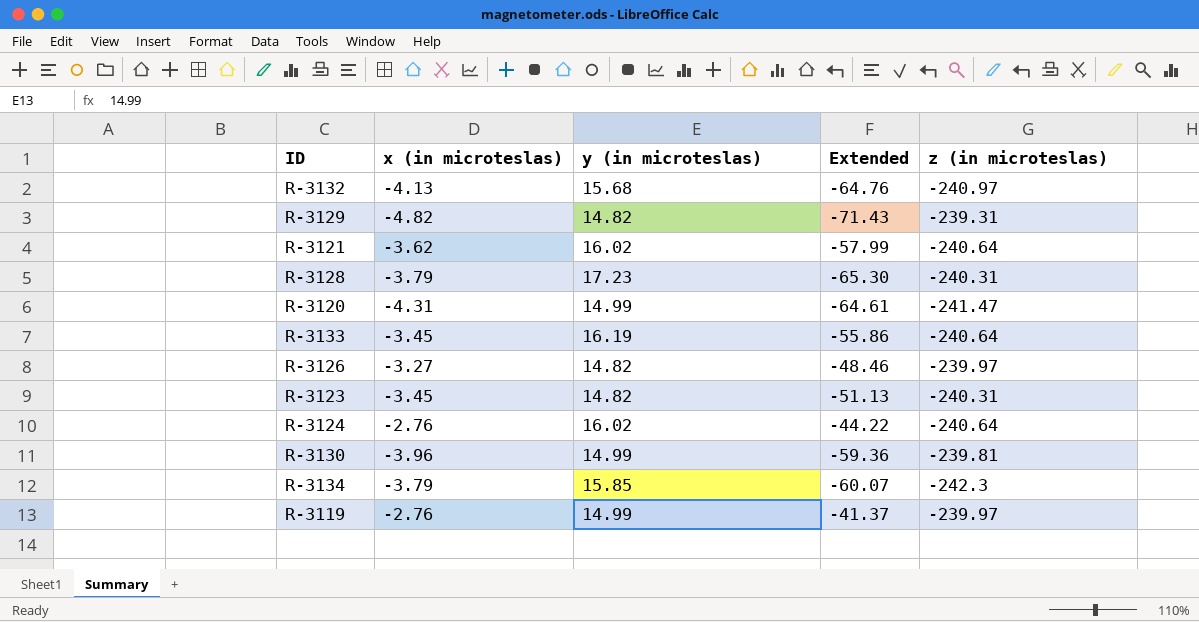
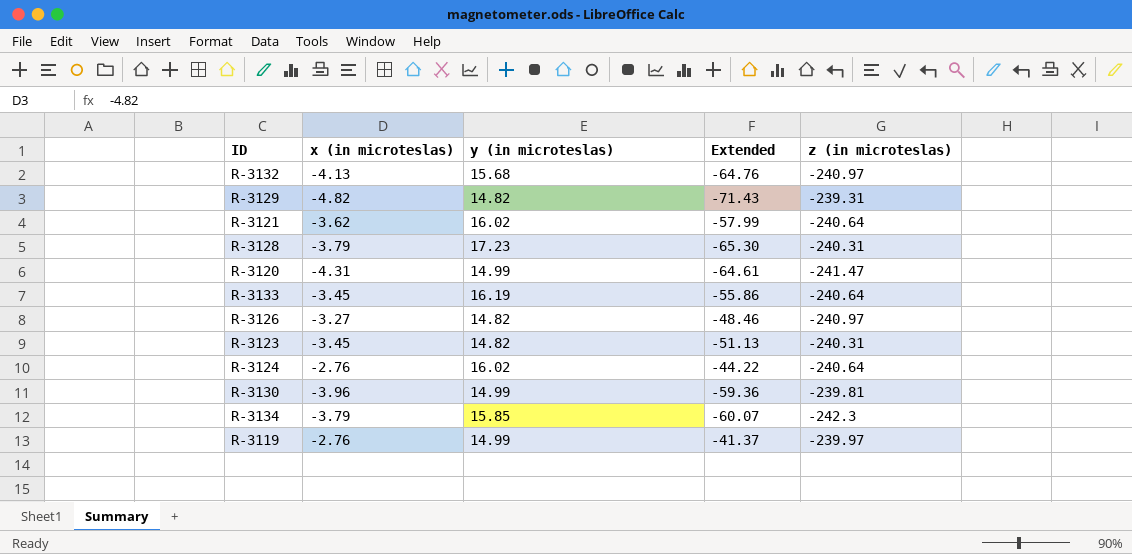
R-3126 | z (in microteslas): -239.97 -> -240.97

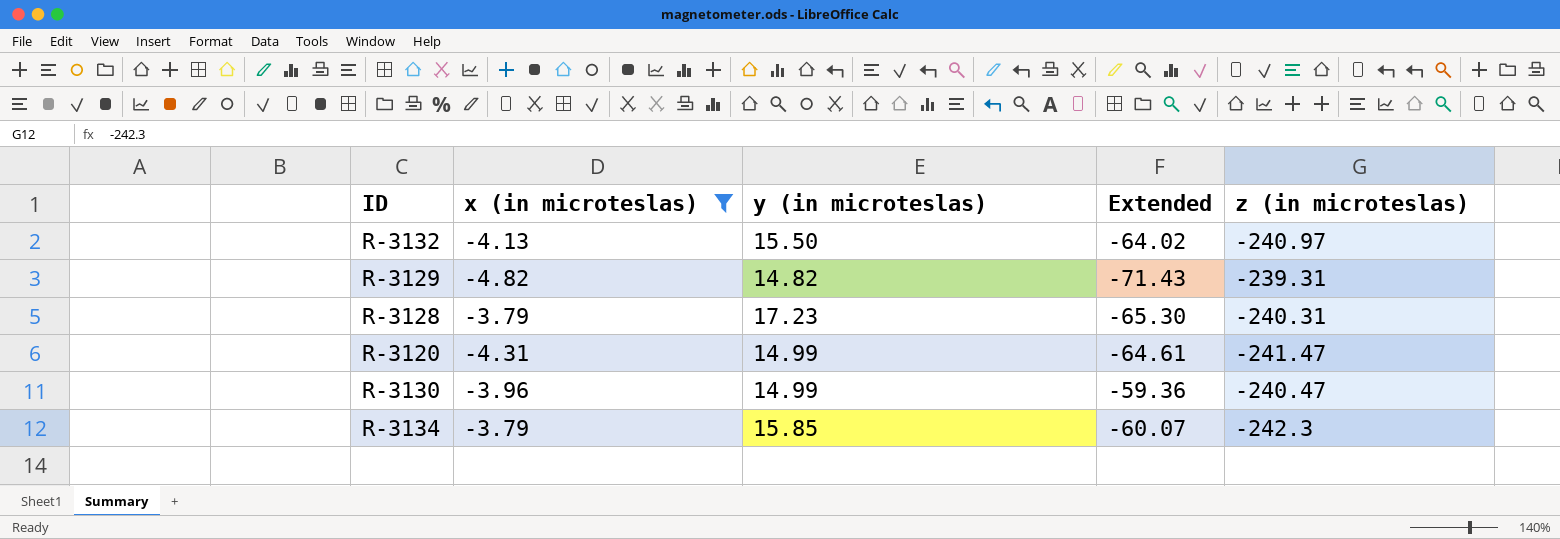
filter: none -> x (in microteslas) <= -3.79
R-3132 | y (in microteslas): 15.68 -> 15.50
R-3132 | Extended: -64.76 -> -64.02
R-3130 | z (in microteslas): -239.81 -> -240.47

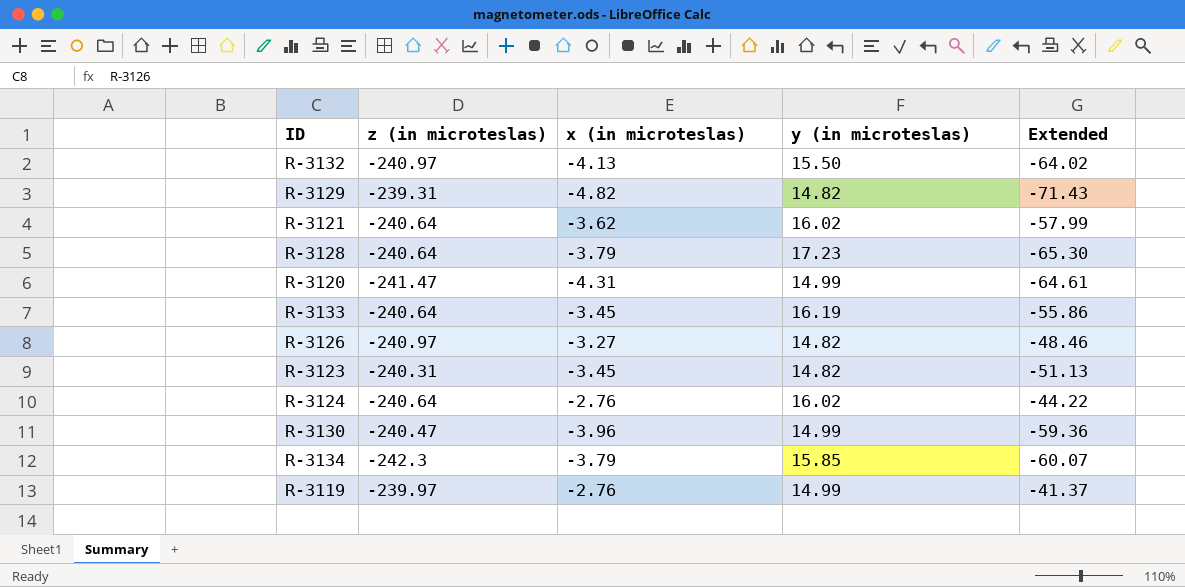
filter: x (in microteslas) <= -3.79 -> none
column z (in microteslas) | position: 5 -> 2
R-3128 | z (in microteslas): -240.31 -> -240.64

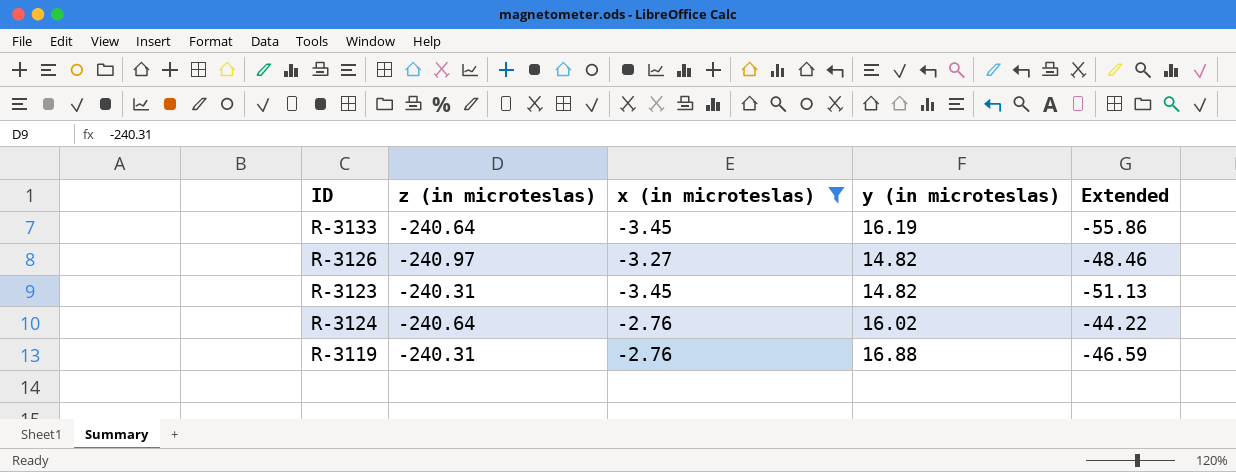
filter: none -> x (in microteslas) >= -3.45
R-3119 | z (in microteslas): -239.97 -> -240.31
R-3119 | y (in microteslas): 14.99 -> 16.88
R-3119 | Extended: -41.37 -> -46.59

